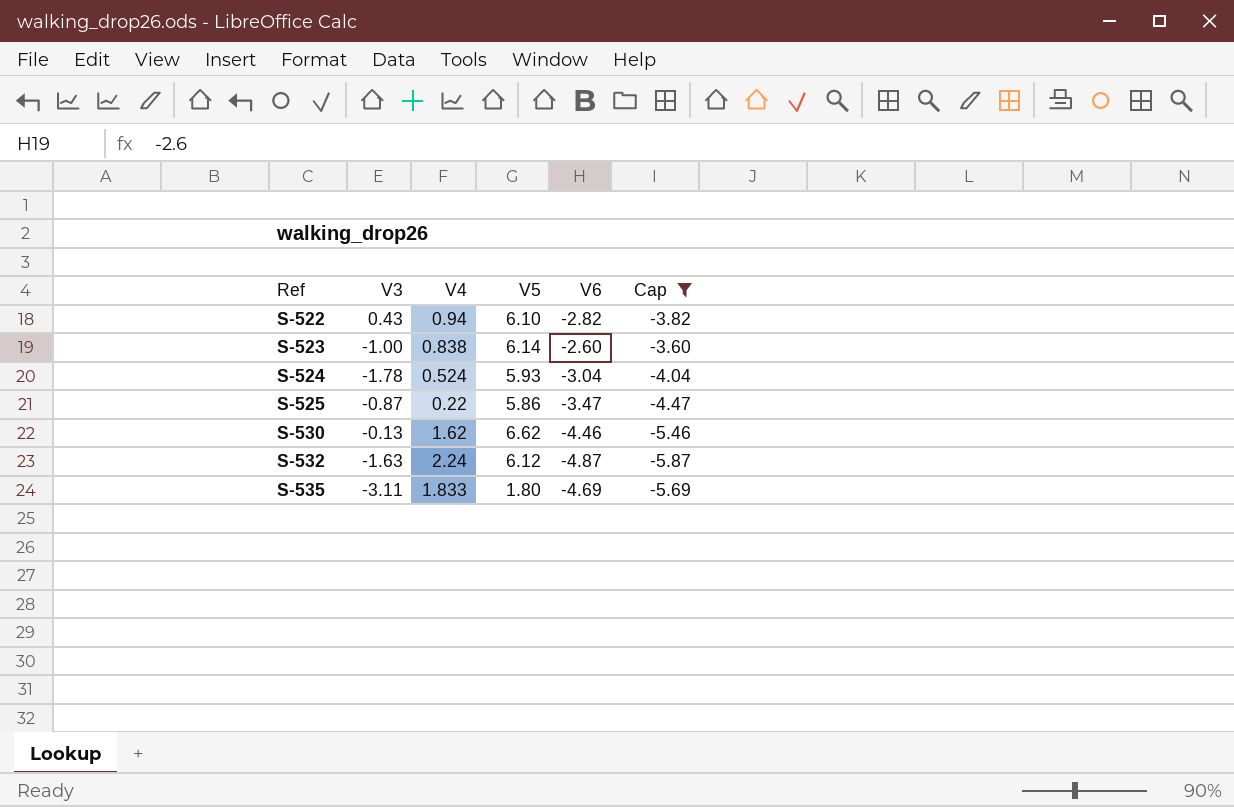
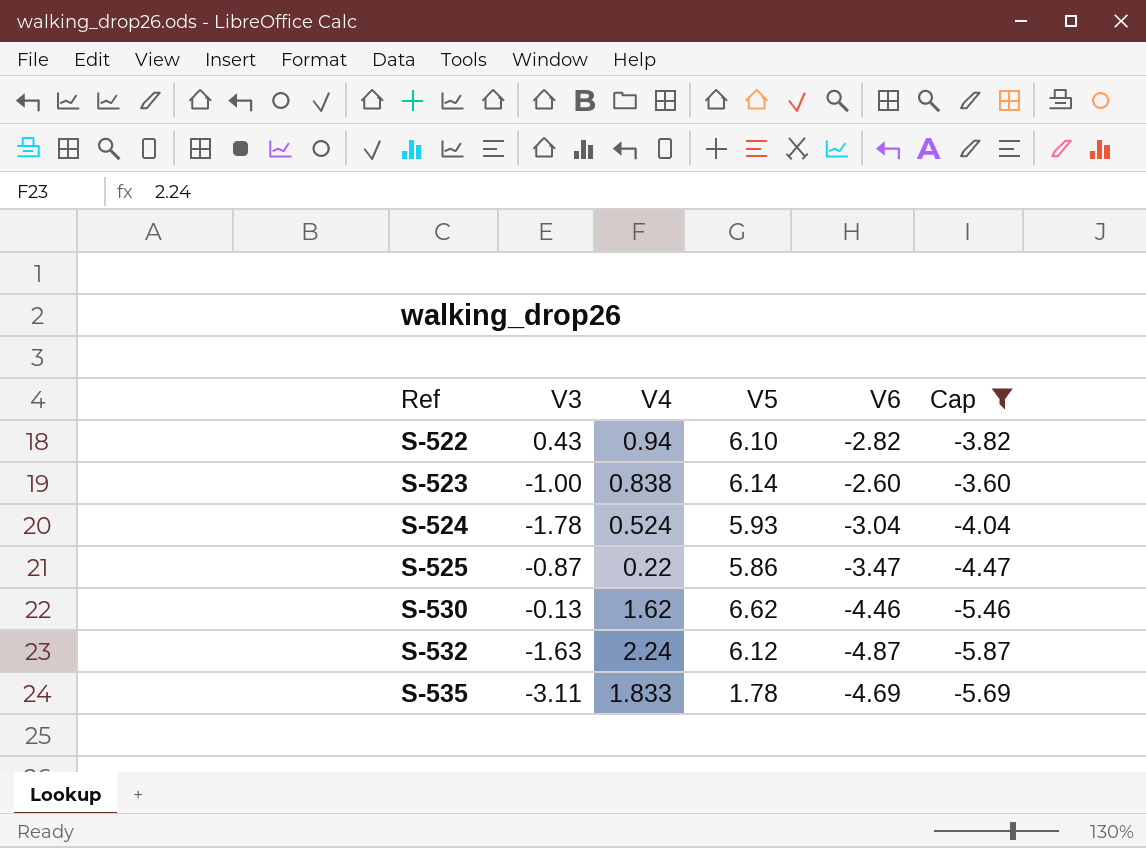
S-535 | V5: 1.80 -> 1.78

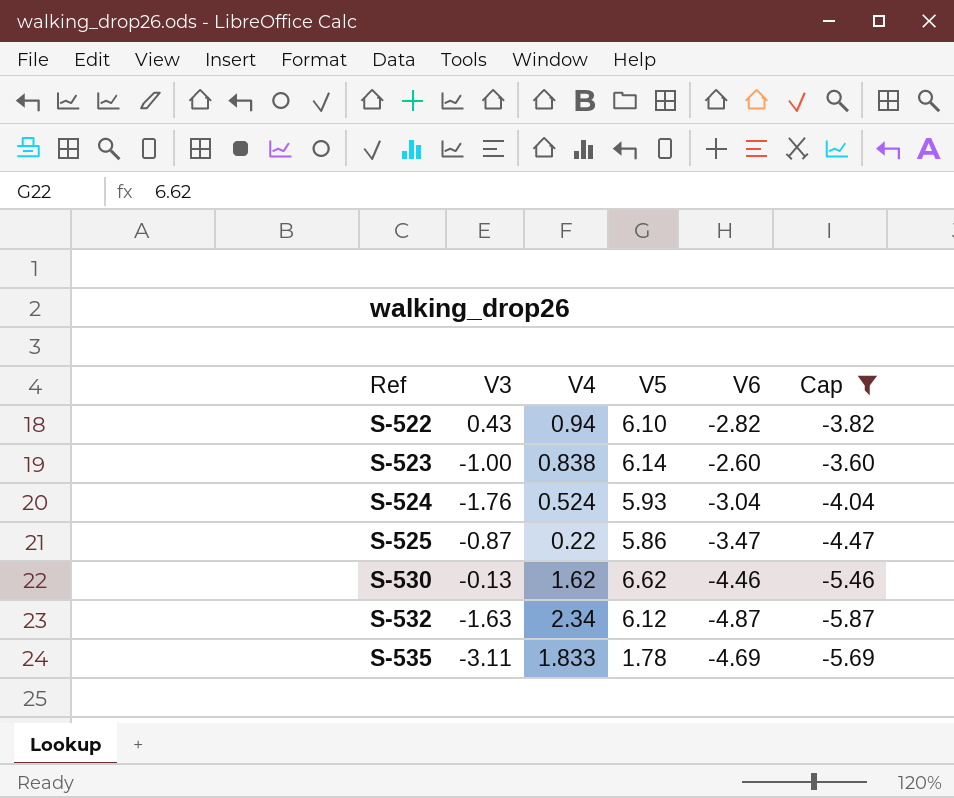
S-524 | V3: -1.78 -> -1.76
S-532 | V4: 2.24 -> 2.34

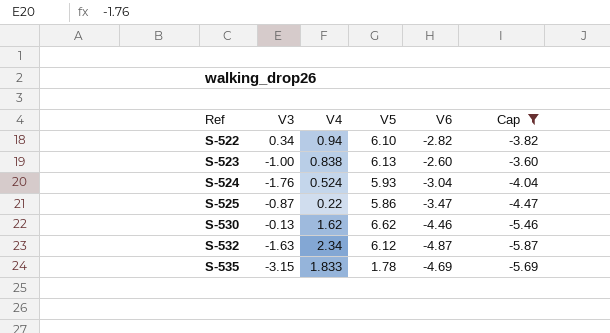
S-522 | V3: 0.43 -> 0.34
S-523 | V5: 6.14 -> 6.13
S-535 | V3: -3.11 -> -3.15

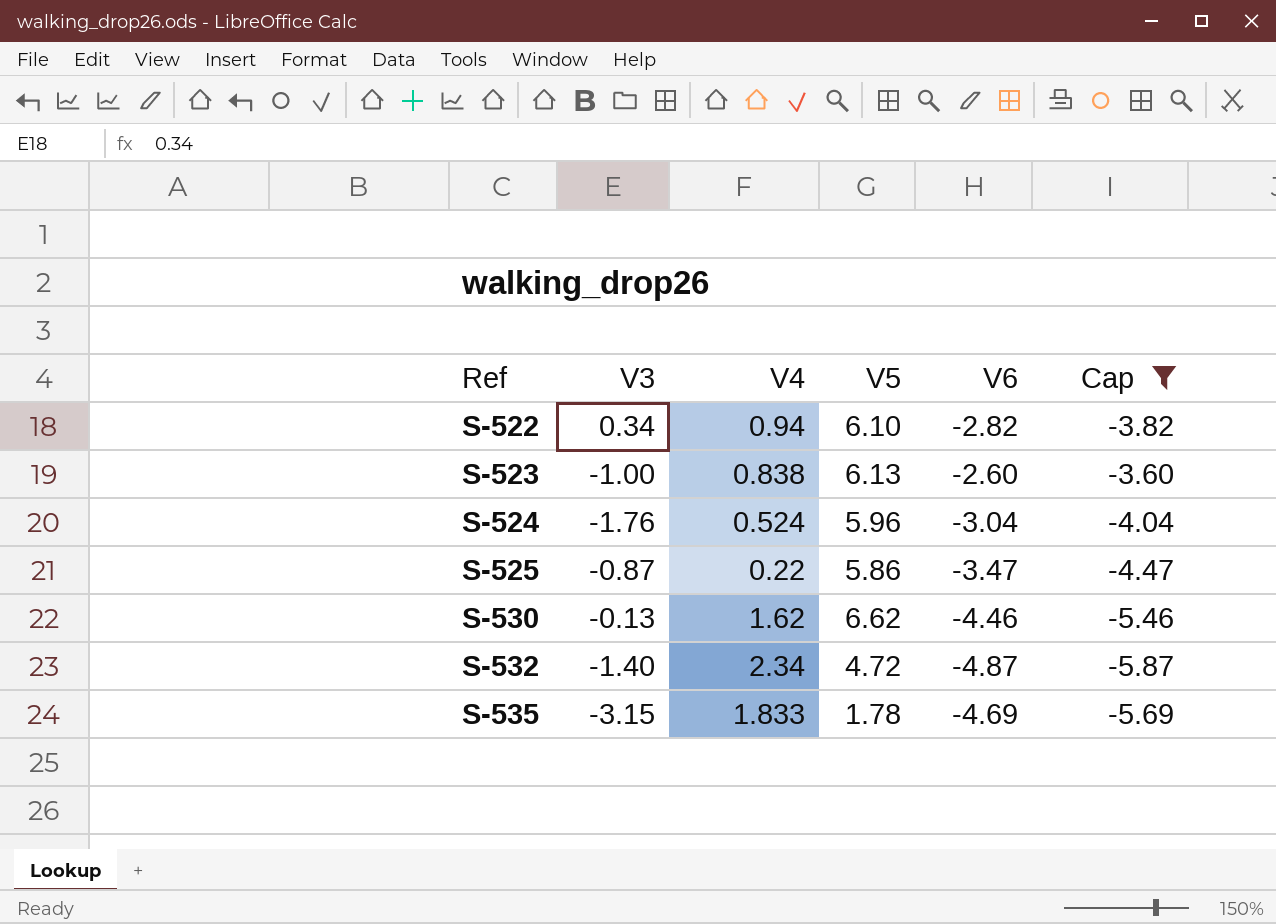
S-524 | V5: 5.93 -> 5.96
S-532 | V3: -1.63 -> -1.40
S-532 | V5: 6.12 -> 4.72

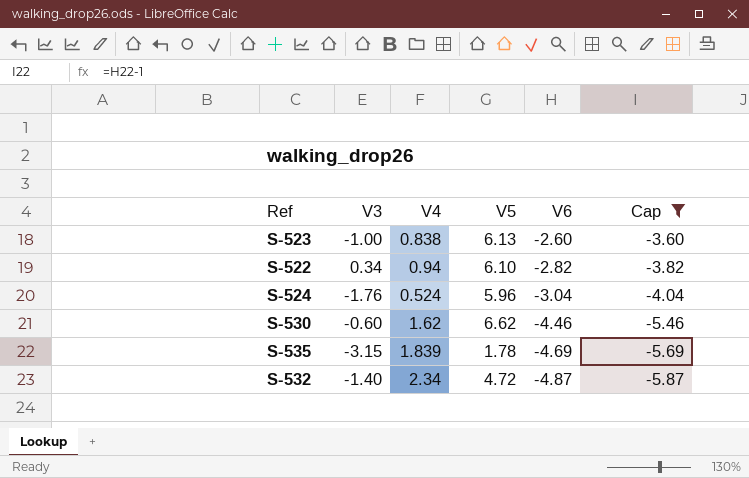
row order: Ref ascending -> V6 descending
row S-525: -0.87 | 0.22 | 5.86 | -3.47 | -4.47 -> none
S-530 | V3: -0.13 -> -0.60
S-535 | V4: 1.833 -> 1.839

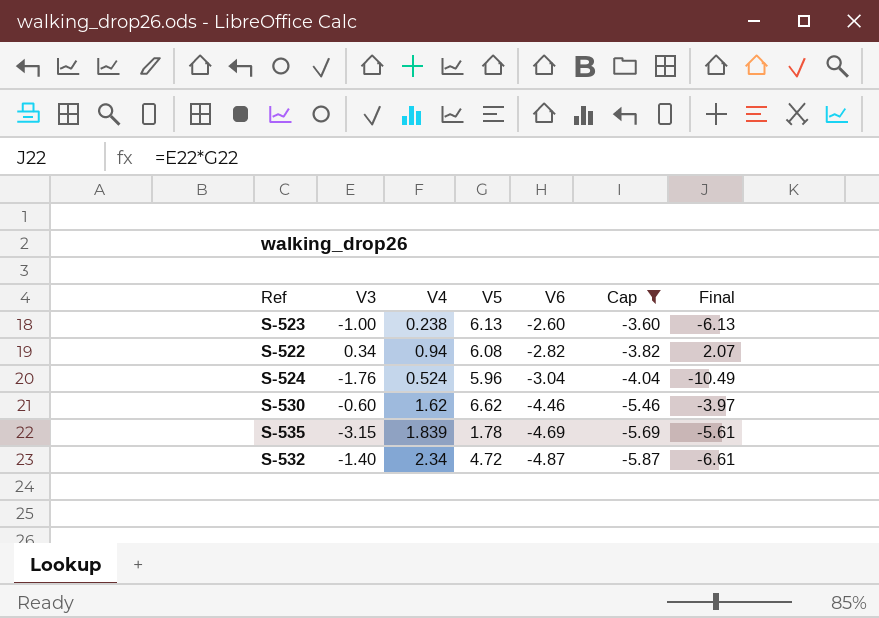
column Final | formula: none -> [V3] * [V5]
S-523 | V4: 0.838 -> 0.238
S-522 | V5: 6.10 -> 6.08

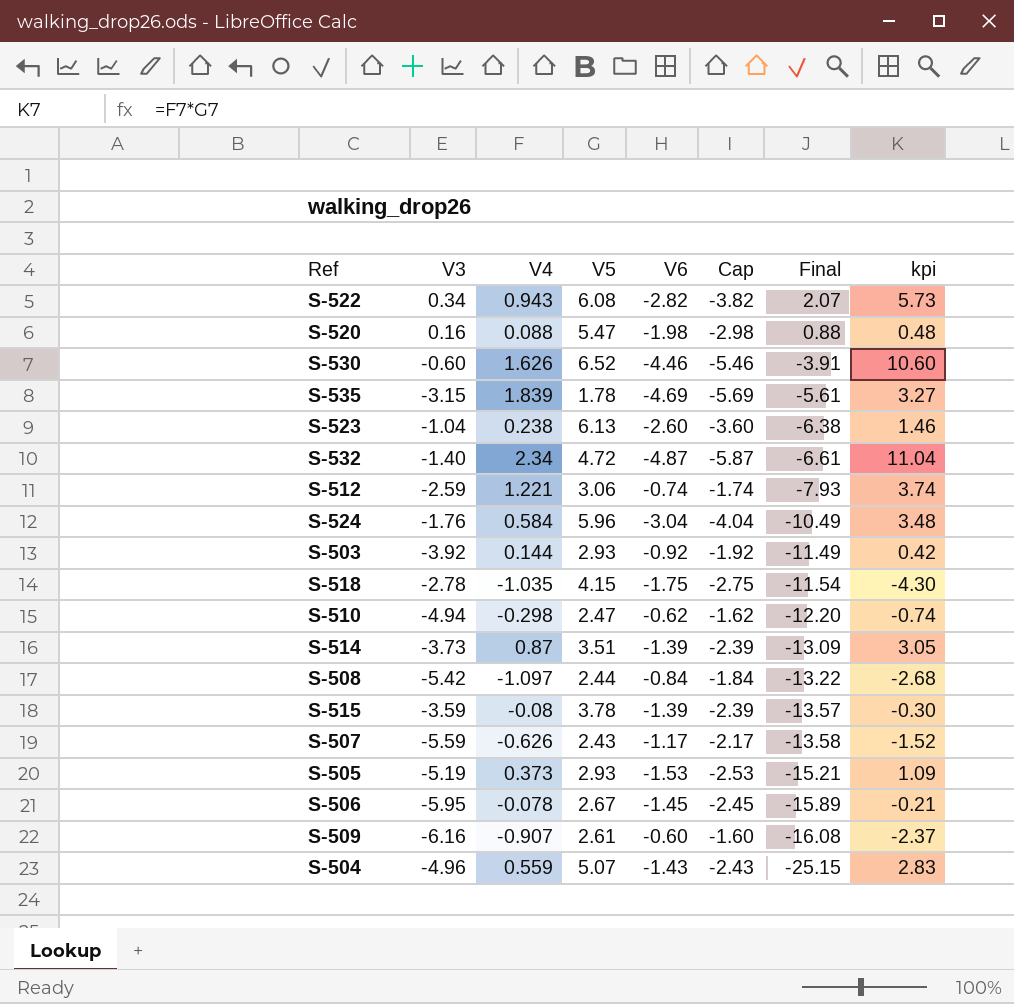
filter: Cap <= -3.60 -> none
row order: V6 descending -> Final descending
column kpi | formula: none -> [V4] * [V5]
S-522 | V4: 0.94 -> 0.943
S-530 | V4: 1.62 -> 1.626
S-530 | V5: 6.62 -> 6.52
S-530 | Final: -3.97 -> -3.91
S-523 | V3: -1.00 -> -1.04
S-523 | Final: -6.13 -> -6.38
S-524 | V4: 0.524 -> 0.584

